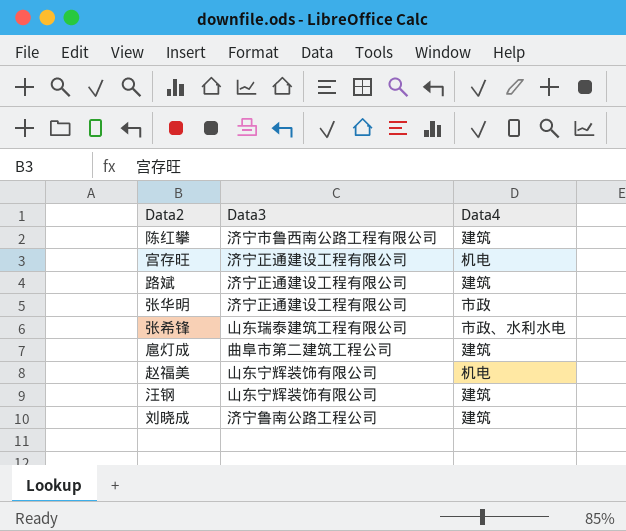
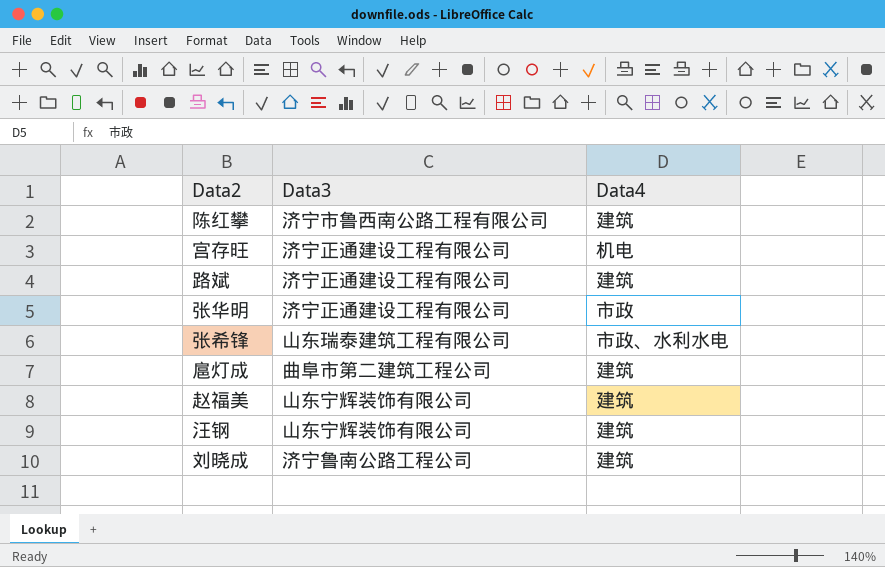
赵福美 | Data4: 机电 -> 建筑

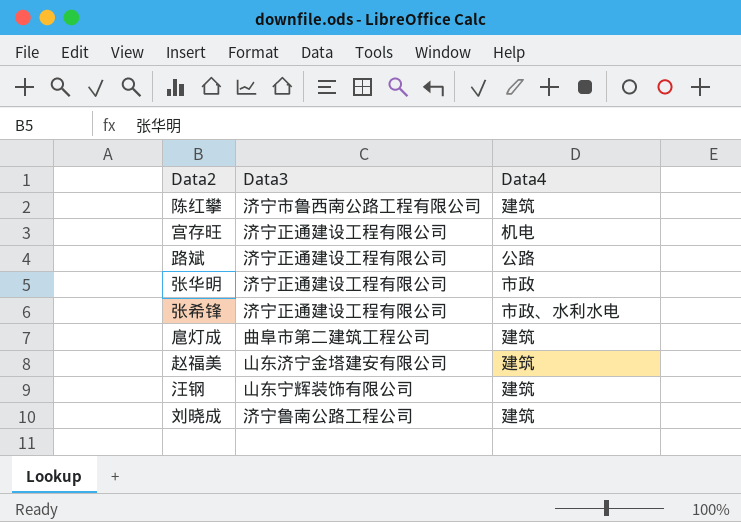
路斌 | Data4: 建筑 -> 公路
张希锋 | Data3: 山东瑞泰建筑工程有限公司 -> 济宁正通建设工程有限公司
赵福美 | Data3: 山东宁辉装饰有限公司 -> 山东济宁金塔建安有限公司

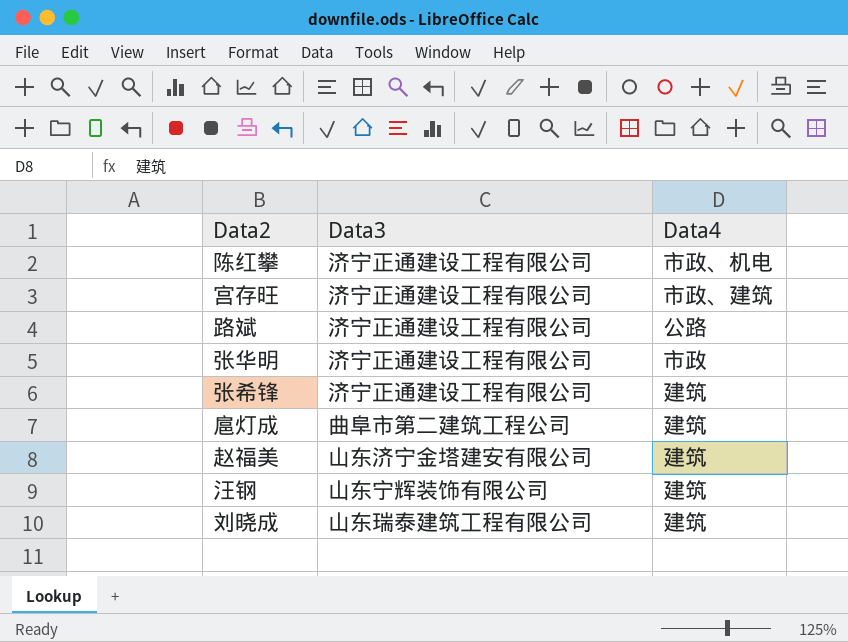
陈红攀 | Data3: 济宁市鲁西南公路工程有限公司 -> 济宁正通建设工程有限公司
陈红攀 | Data4: 建筑 -> 市政、机电
宫存旺 | Data4: 机电 -> 市政、建筑
张希锋 | Data4: 市政、水利水电 -> 建筑
刘晓成 | Data3: 济宁鲁南公路工程公司 -> 山东瑞泰建筑工程有限公司

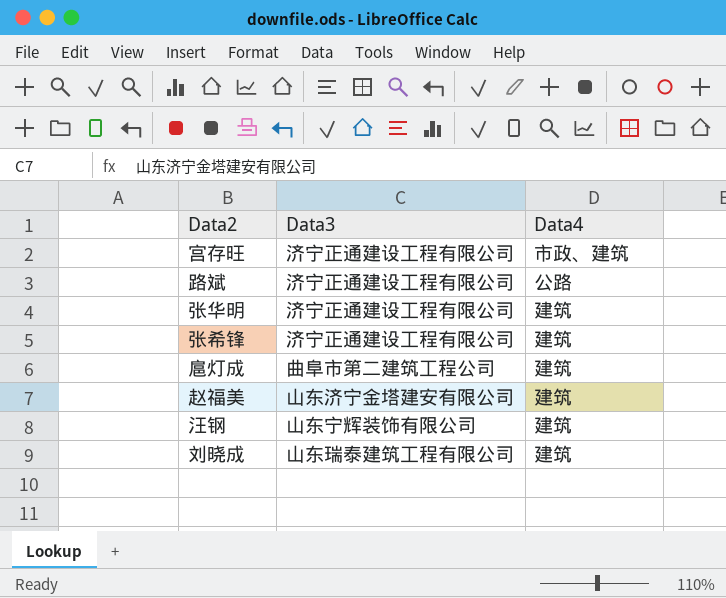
row 陈红攀: 济宁正通建设工程有限公司 | 市政、机电 -> none
张华明 | Data4: 市政 -> 建筑

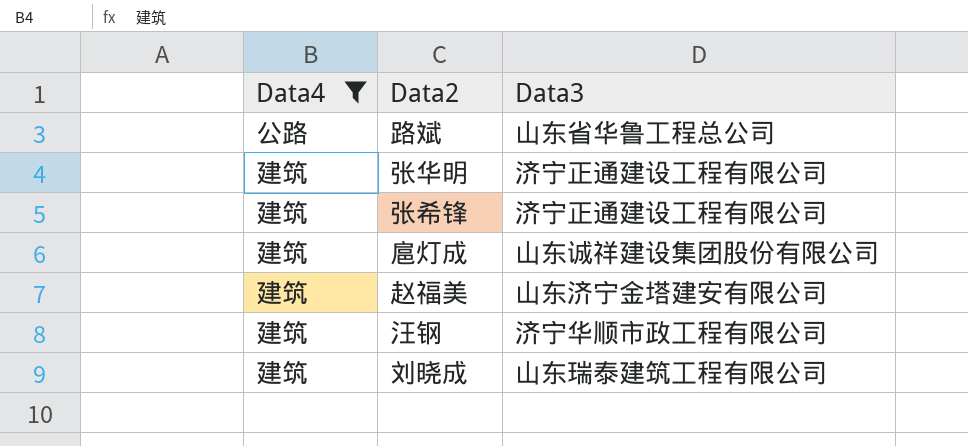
filter: none -> Data4 != 市政、建筑
column Data4 | position: 3 -> 1
路斌 | Data3: 济宁正通建设工程有限公司 -> 山东省华鲁工程总公司
扈灯成 | Data3: 曲阜市第二建筑工程公司 -> 山东诚祥建设集团股份有限公司
汪钢 | Data3: 山东宁辉装饰有限公司 -> 济宁华顺市政工程有限公司

